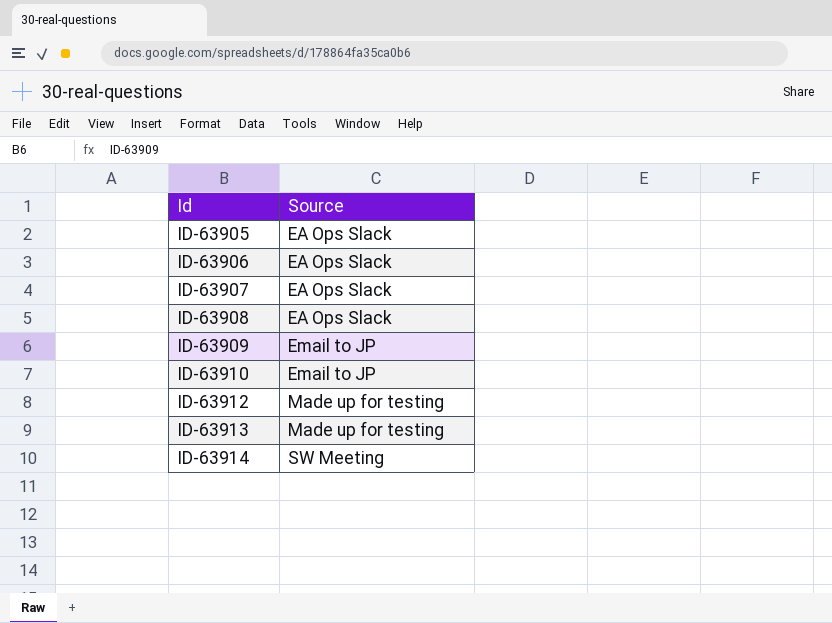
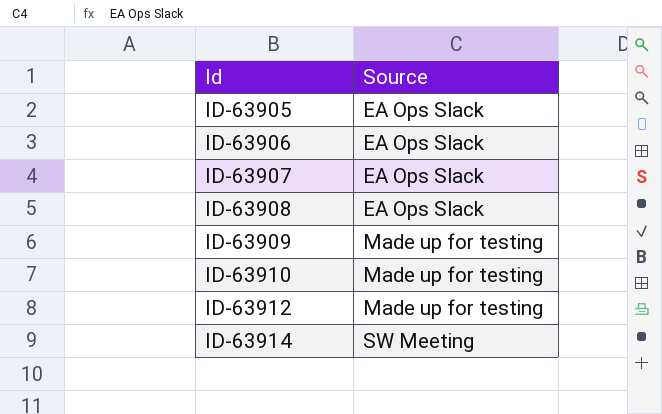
row ID-63913: Made up for testing -> none
ID-63909 | Source: Email to JP -> Made up for testing
ID-63910 | Source: Email to JP -> Made up for testing

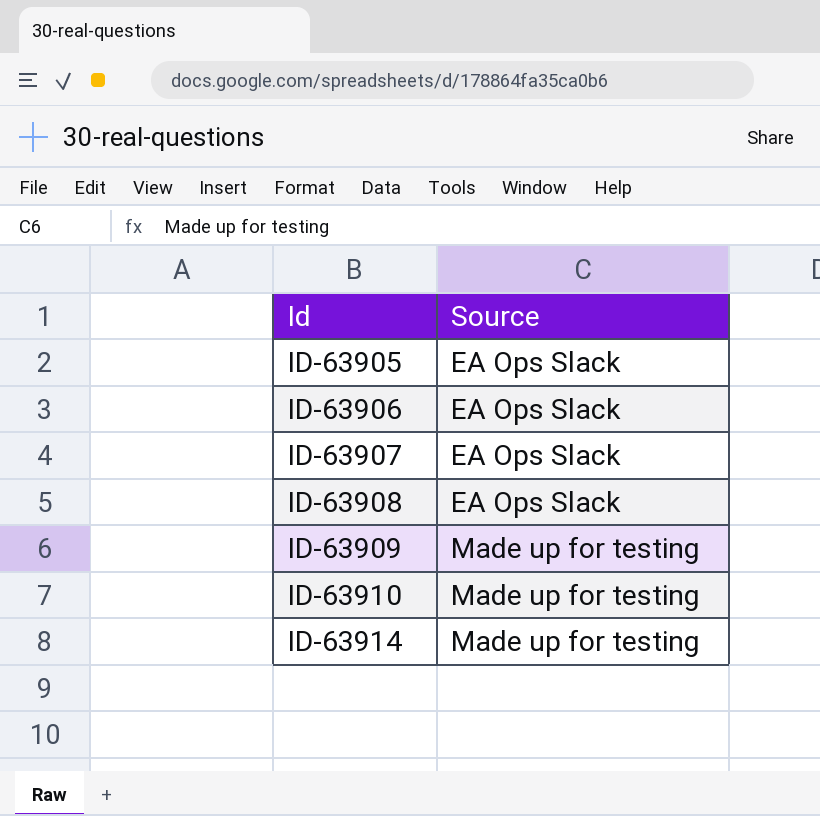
row ID-63912: Made up for testing -> none
ID-63914 | Source: SW Meeting -> Made up for testing

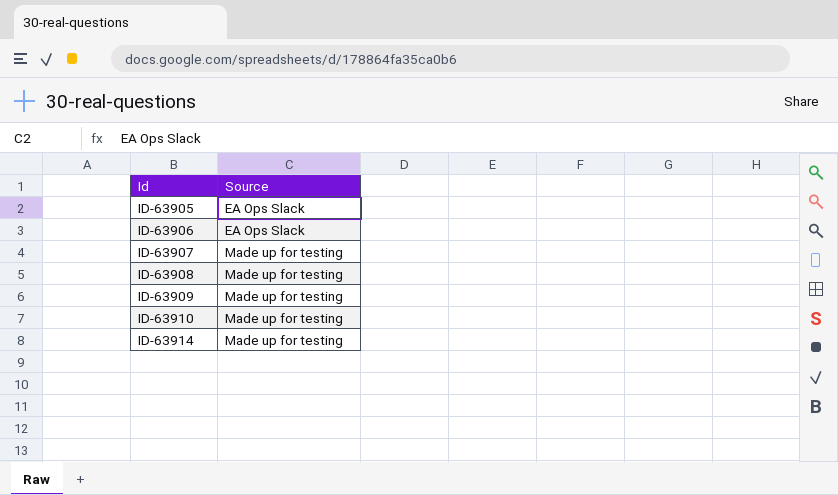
ID-63907 | Source: EA Ops Slack -> Made up for testing
ID-63908 | Source: EA Ops Slack -> Made up for testing

